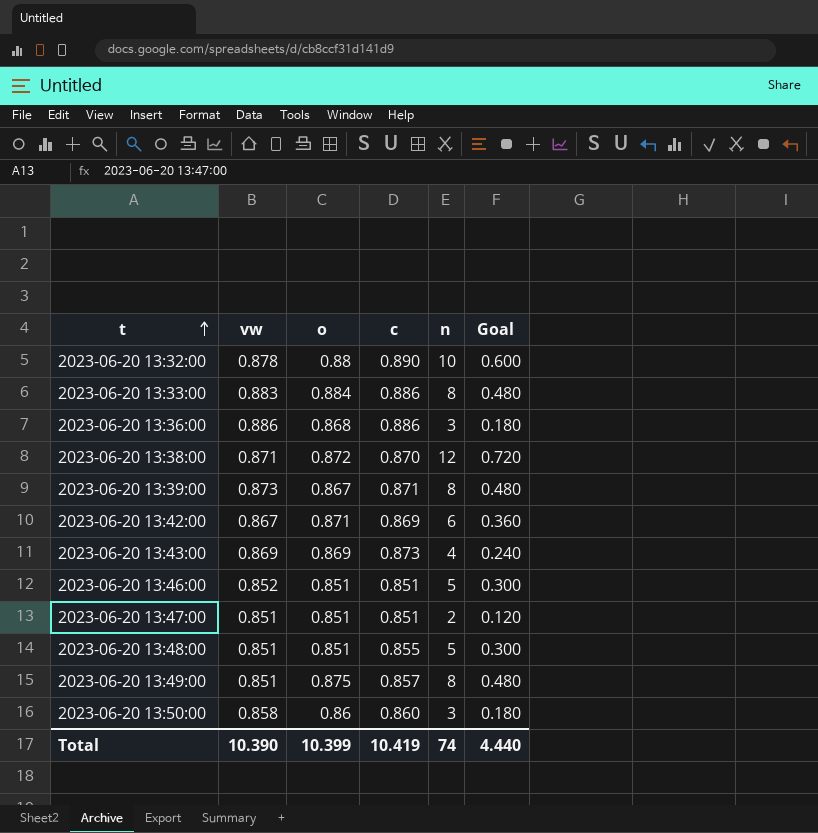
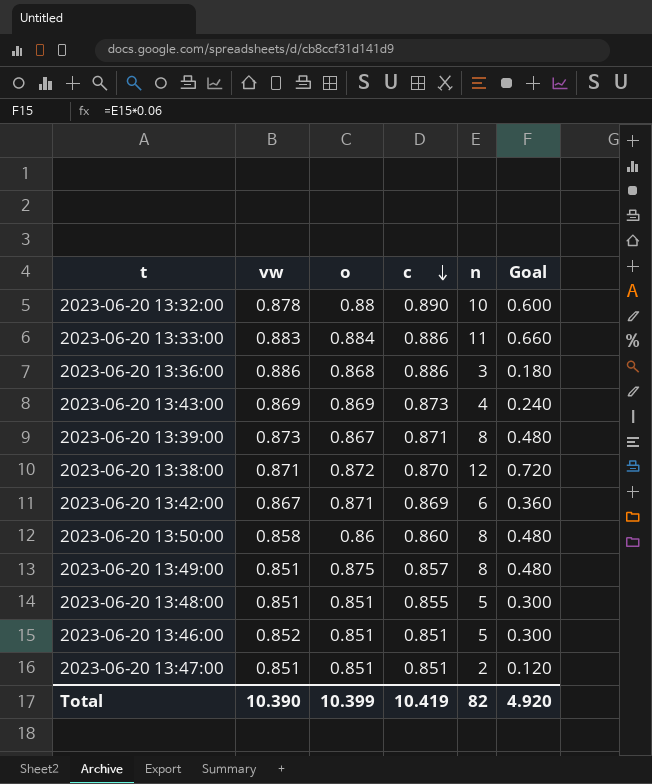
row order: t ascending -> c descending
2023-06-20 13:33:00 | n: 8 -> 11
2023-06-20 13:33:00 | Goal: 0.480 -> 0.660
2023-06-20 13:50:00 | n: 3 -> 8
2023-06-20 13:50:00 | Goal: 0.180 -> 0.480
Total | n: 74 -> 82
Total | Goal: 4.440 -> 4.920

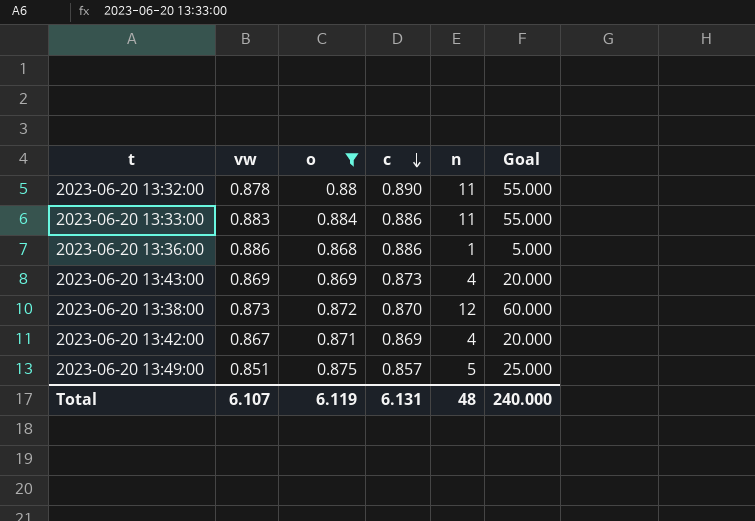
filter: none -> o >= 0.868
column Goal | formula: [n] * 0.06 -> [n] * 5
2023-06-20 13:32:00 | n: 10 -> 11
2023-06-20 13:36:00 | n: 3 -> 1
2023-06-20 13:38:00 | vw: 0.871 -> 0.873
2023-06-20 13:42:00 | n: 6 -> 4
2023-06-20 13:49:00 | n: 8 -> 5
Total | vw: 10.390 -> 6.107
Total | o: 10.399 -> 6.119
Total | c: 10.419 -> 6.131
Total | n: 82 -> 48
Total | Goal: 4.920 -> 240.000

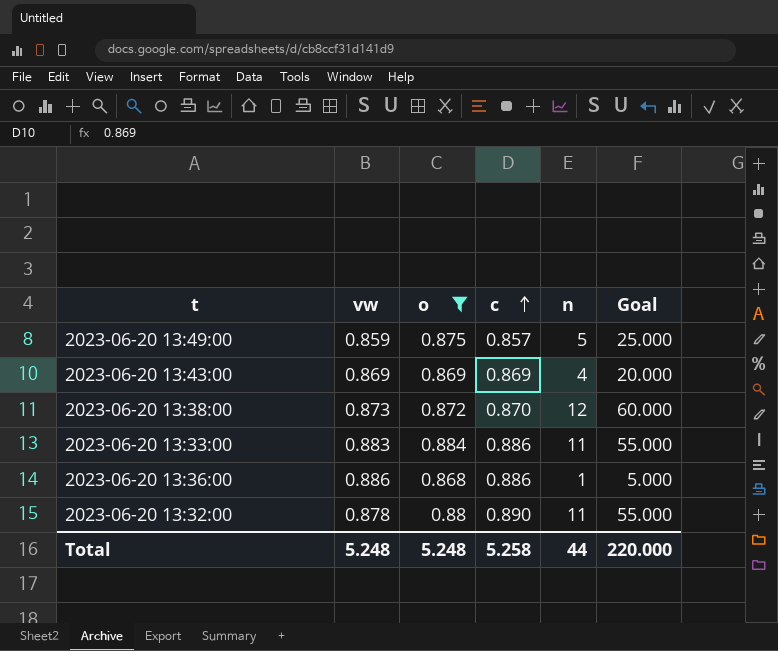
row order: c descending -> c ascending
row 2023-06-20 13:42:00: 0.867 | 0.871 | 0.869 | 4 | 20.000 -> none
2023-06-20 13:49:00 | vw: 0.851 -> 0.859
2023-06-20 13:43:00 | c: 0.873 -> 0.869
Total | vw: 6.107 -> 5.248
Total | o: 6.119 -> 5.248
Total | c: 6.131 -> 5.258
Total | n: 48 -> 44
Total | Goal: 240.000 -> 220.000

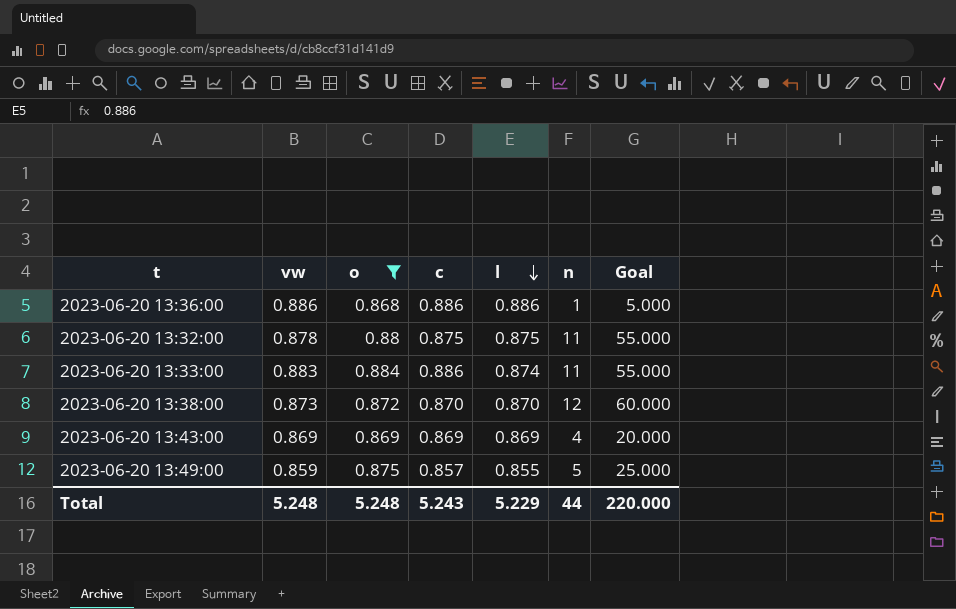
row order: c ascending -> l descending
column l | position: none -> 5
2023-06-20 13:32:00 | c: 0.890 -> 0.875
Total | c: 5.258 -> 5.243

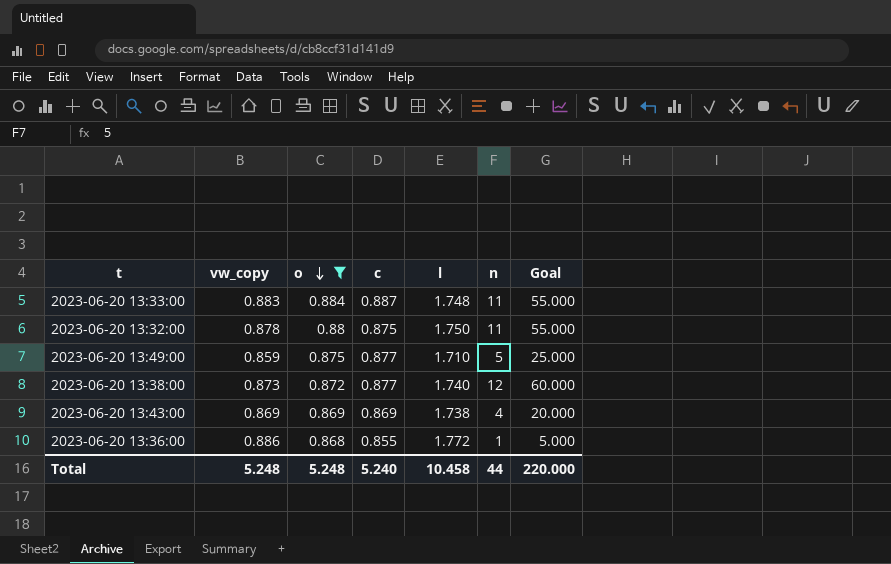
row order: l descending -> o descending
column name: vw -> vw_copy
2023-06-20 13:33:00 | c: 0.886 -> 0.887
2023-06-20 13:33:00 | l: 0.874 -> 1.748
2023-06-20 13:32:00 | l: 0.875 -> 1.750
2023-06-20 13:49:00 | c: 0.857 -> 0.877
2023-06-20 13:49:00 | l: 0.855 -> 1.710
2023-06-20 13:38:00 | c: 0.870 -> 0.877
2023-06-20 13:38:00 | l: 0.870 -> 1.740
2023-06-20 13:43:00 | l: 0.869 -> 1.738
2023-06-20 13:36:00 | c: 0.886 -> 0.855
2023-06-20 13:36:00 | l: 0.886 -> 1.772
Total | c: 5.243 -> 5.240
Total | l: 5.229 -> 10.458

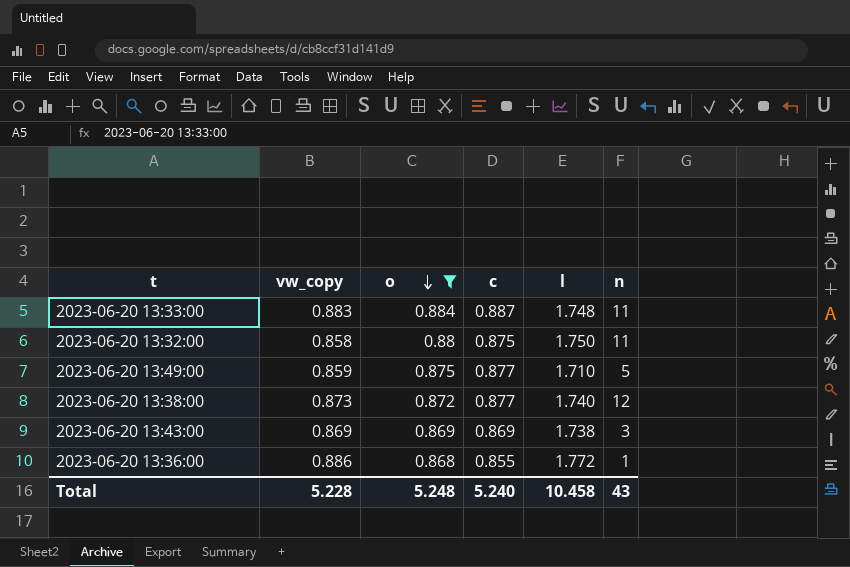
column Goal | formula: [n] * 5 -> none
2023-06-20 13:32:00 | vw_copy: 0.878 -> 0.858
2023-06-20 13:43:00 | n: 4 -> 3
Total | vw_copy: 5.248 -> 5.228
Total | n: 44 -> 43

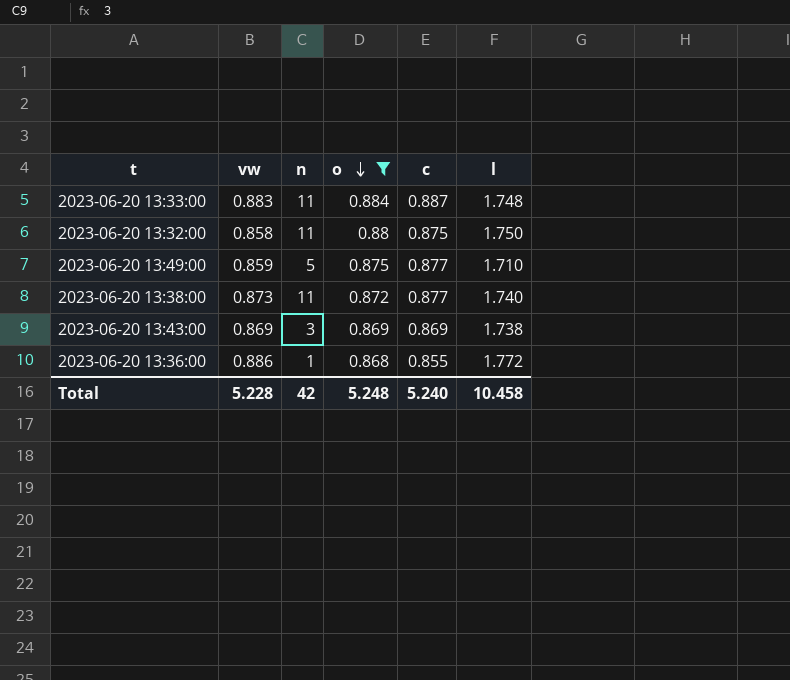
column name: vw_copy -> vw
column n | position: 6 -> 3
2023-06-20 13:38:00 | n: 12 -> 11
Total | n: 43 -> 42

